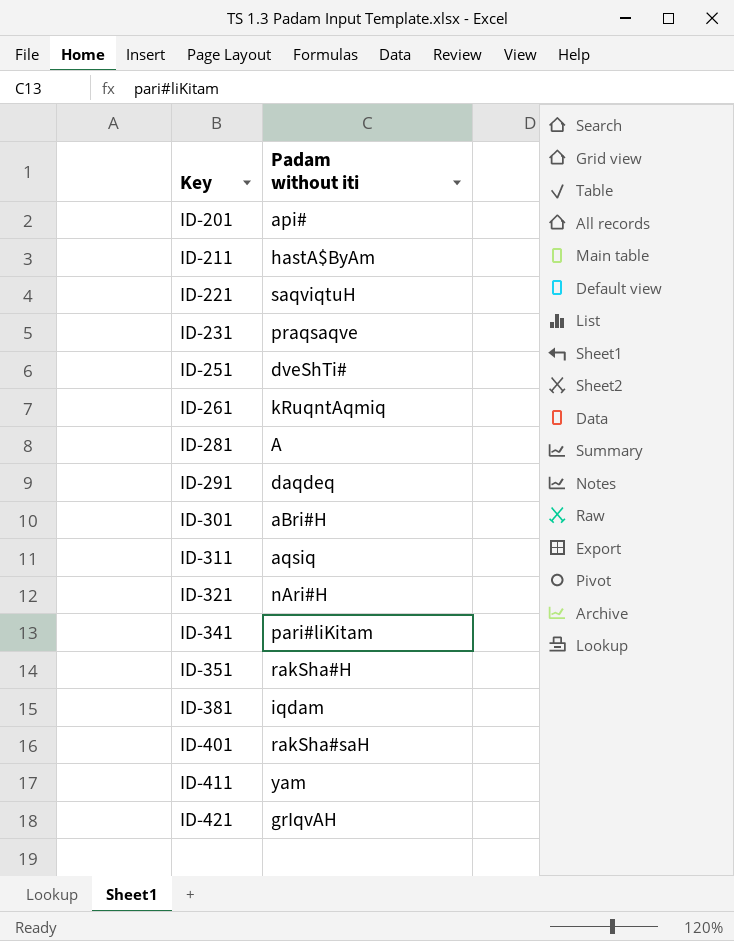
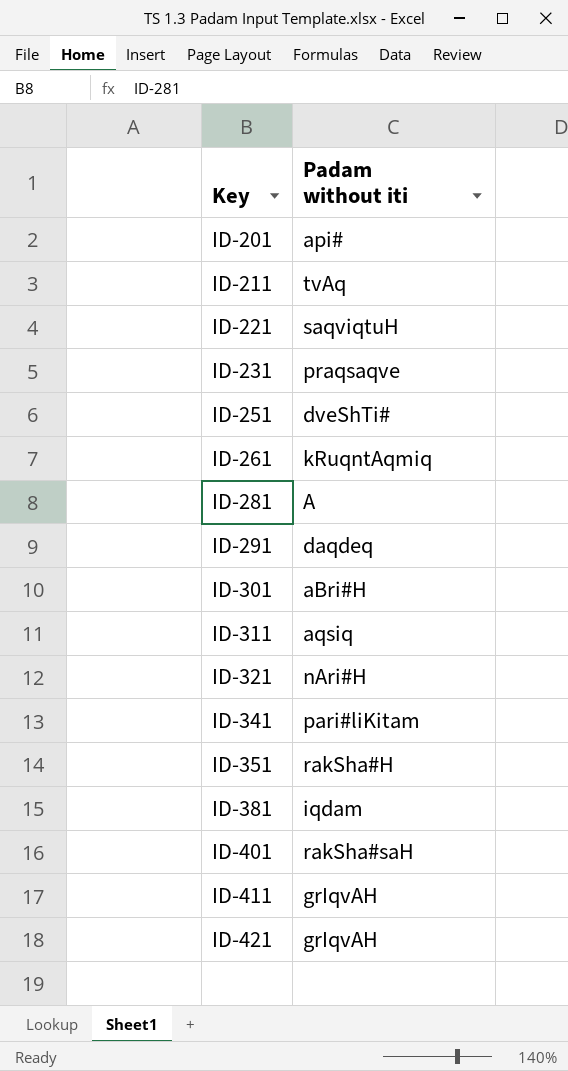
ID-211 | Padam without iti: hastA$ByAm -> tvAq
ID-411 | Padam without iti: yam -> grIqvAH

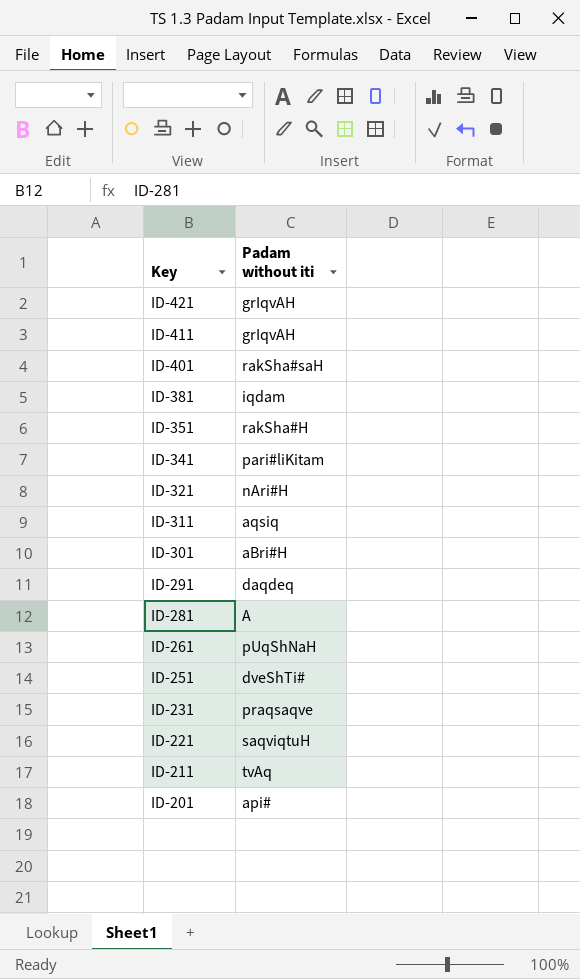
row order: Key ascending -> Key descending
ID-261 | Padam without iti: kRuqntAqmiq -> pUqShNaH

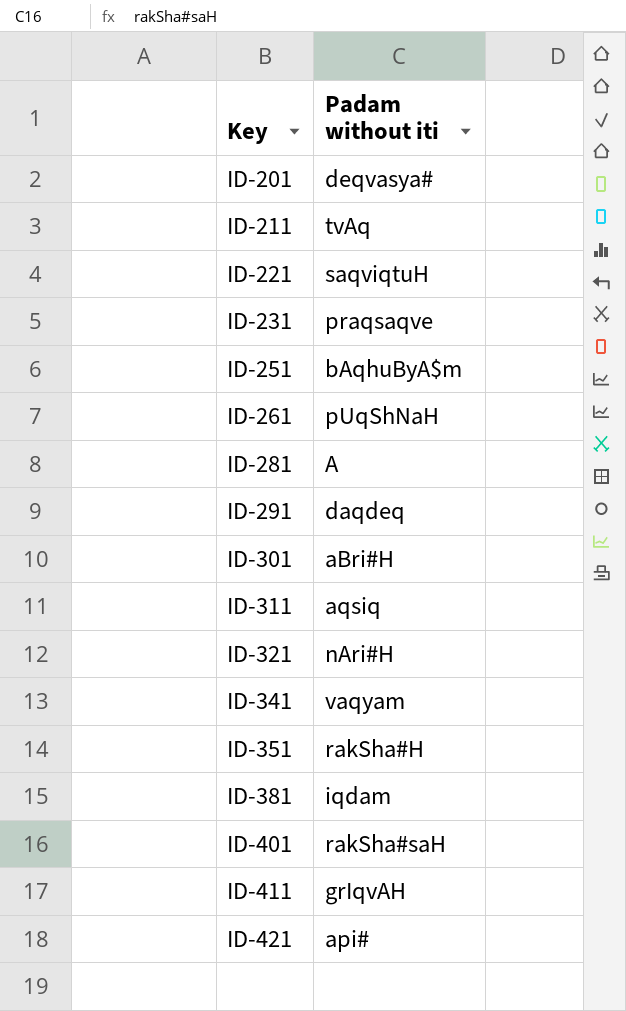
row order: Key descending -> Key ascending
ID-201 | Padam without iti: api# -> deqvasya#
ID-251 | Padam without iti: dveShTi# -> bAqhuByA$m
ID-341 | Padam without iti: pari#liKitam -> vaqyam
ID-421 | Padam without iti: grIqvAH -> api#

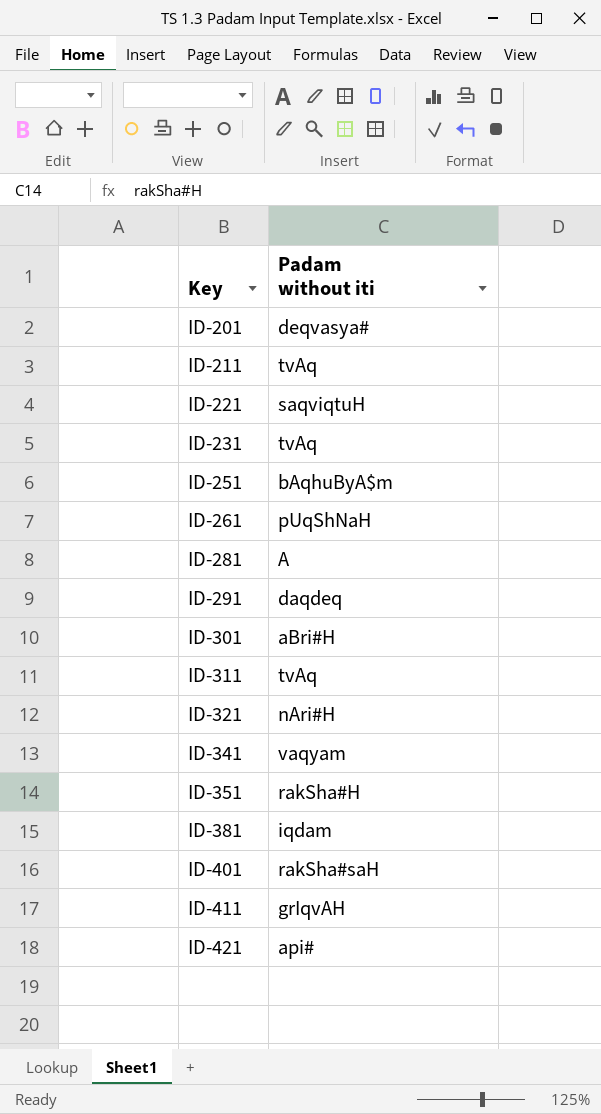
ID-231 | Padam without iti: praqsaqve -> tvAq
ID-311 | Padam without iti: aqsiq -> tvAq

